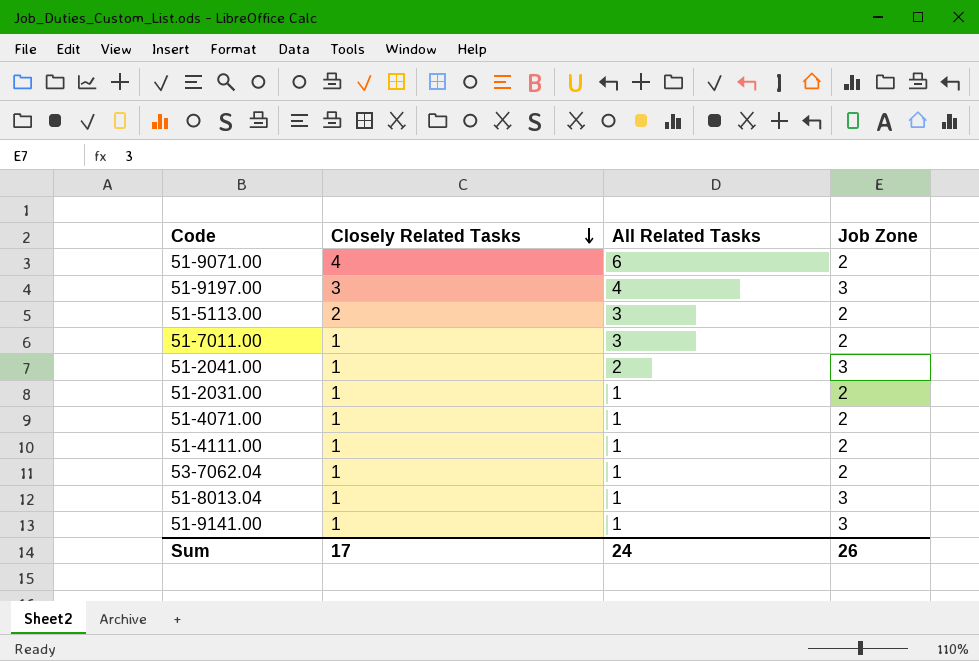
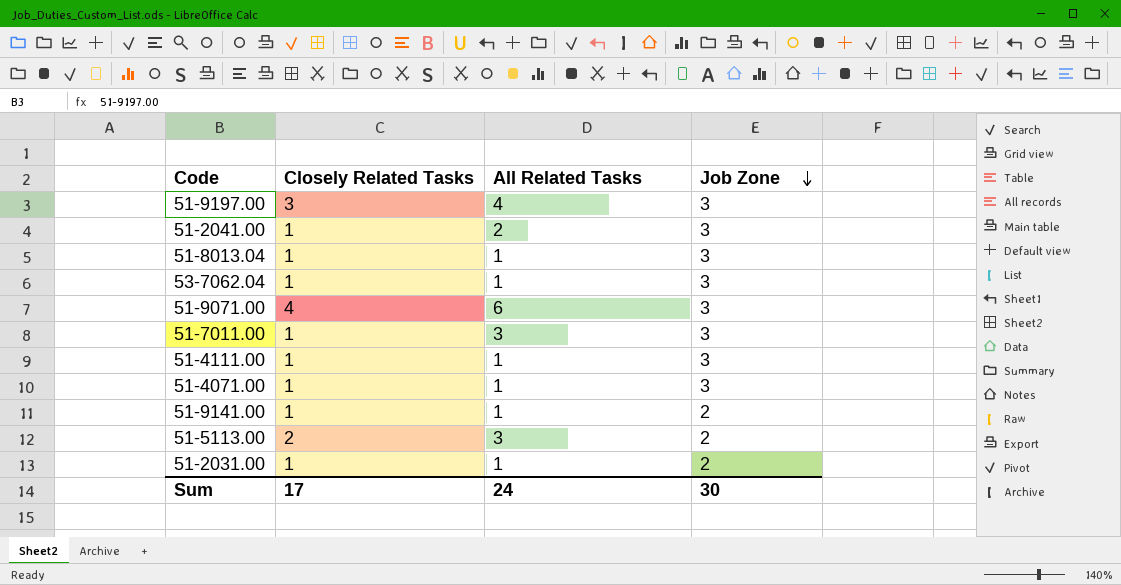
row order: Closely Related Tasks descending -> Job Zone descending
53-7062.04 | Job Zone: 2 -> 3
51-9071.00 | Job Zone: 2 -> 3
51-7011.00 | Job Zone: 2 -> 3
51-4111.00 | Job Zone: 2 -> 3
51-4071.00 | Job Zone: 2 -> 3
51-9141.00 | Job Zone: 3 -> 2
Sum | Job Zone: 26 -> 30

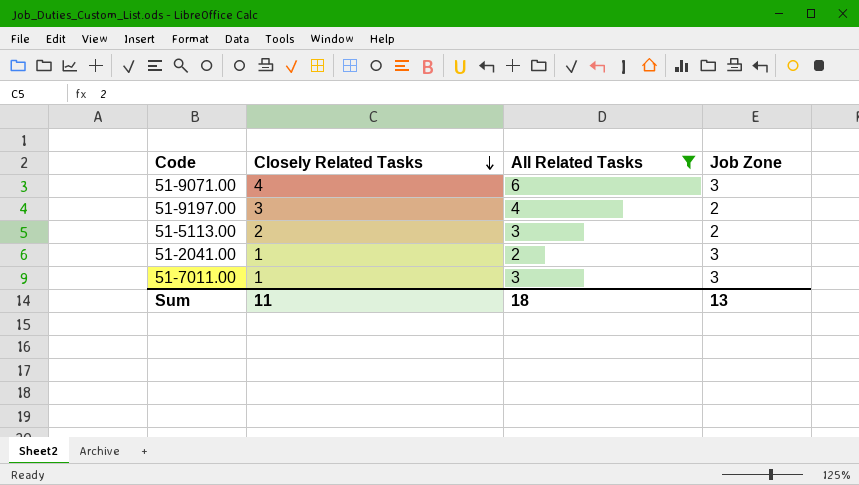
filter: none -> All Related Tasks != 1
row order: Job Zone descending -> Closely Related Tasks descending
51-9197.00 | Job Zone: 3 -> 2
Sum | Closely Related Tasks: 17 -> 11
Sum | All Related Tasks: 24 -> 18
Sum | Job Zone: 30 -> 13

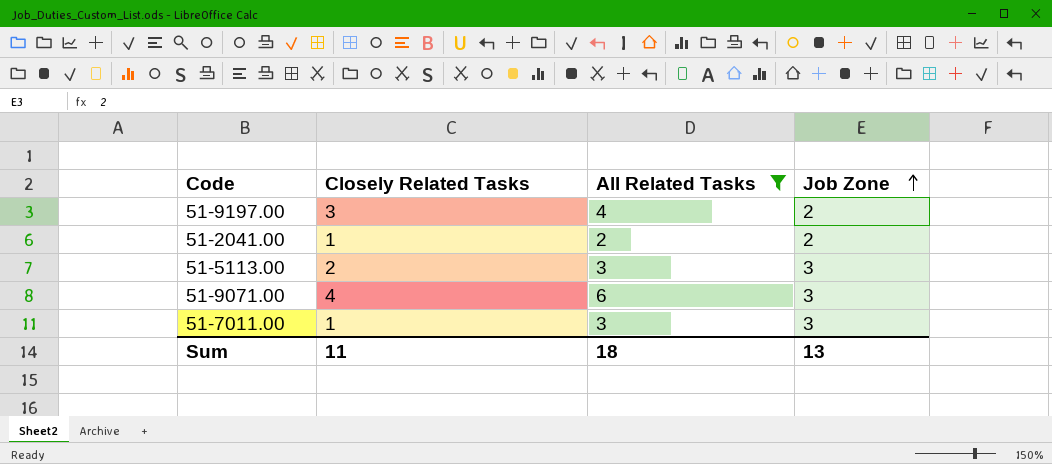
row order: Closely Related Tasks descending -> Job Zone ascending
51-2041.00 | Job Zone: 3 -> 2
51-5113.00 | Job Zone: 2 -> 3

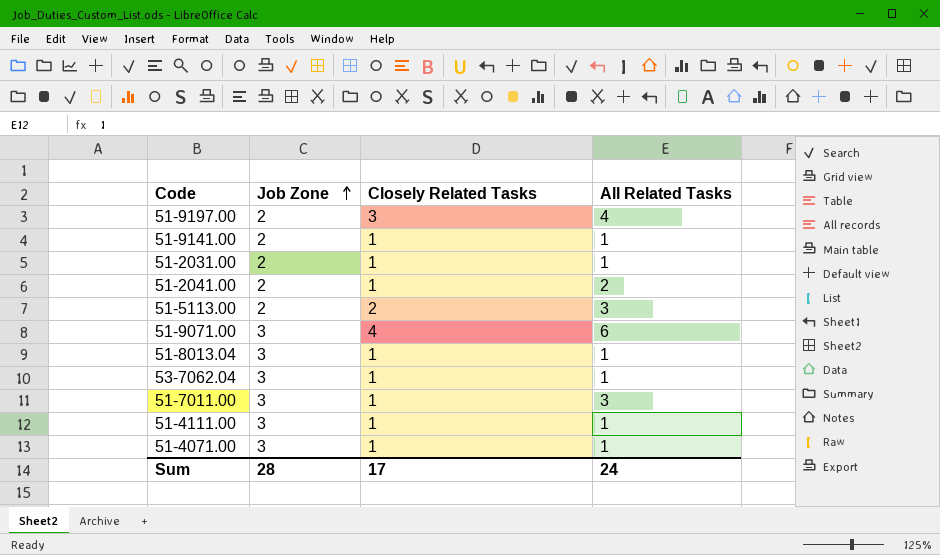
filter: All Related Tasks != 1 -> none
column Job Zone | position: 4 -> 2
51-5113.00 | Job Zone: 3 -> 2
Sum | Job Zone: 13 -> 28
Sum | Closely Related Tasks: 11 -> 17
Sum | All Related Tasks: 18 -> 24

